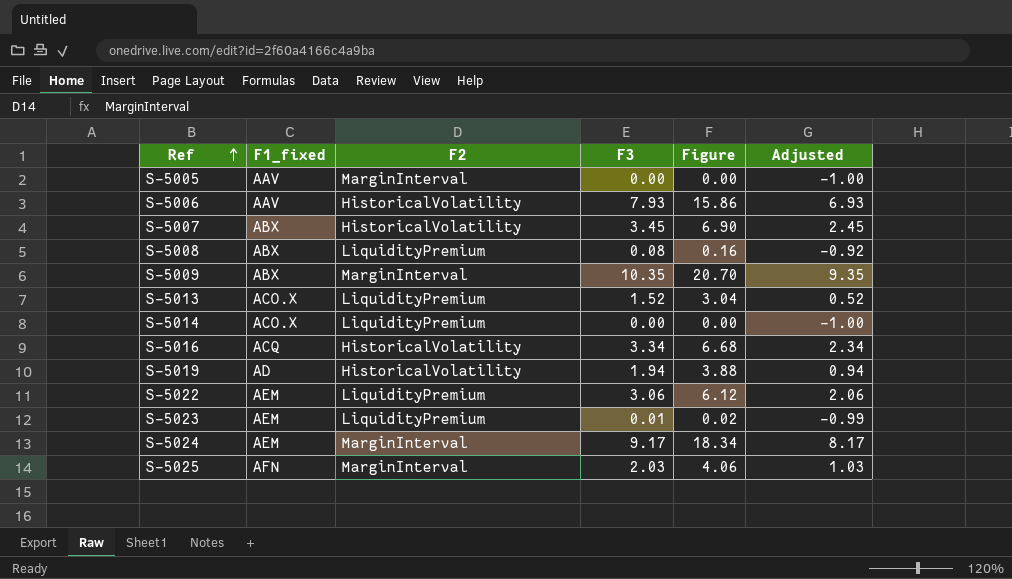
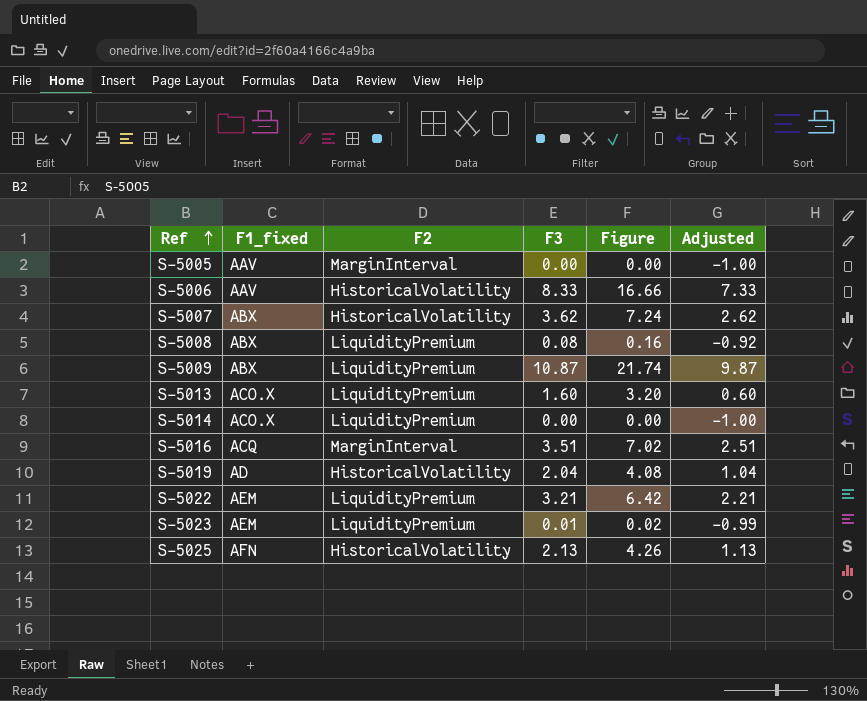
row S-5024: AEM | MarginInterval | 9.17 | 18.34 | 8.17 -> none
S-5006 | F3: 7.93 -> 8.33
S-5006 | Figure: 15.86 -> 16.66
S-5006 | Adjusted: 6.93 -> 7.33
S-5007 | F3: 3.45 -> 3.62
S-5007 | Figure: 6.90 -> 7.24
S-5007 | Adjusted: 2.45 -> 2.62
S-5009 | F2: MarginInterval -> LiquidityPremium
S-5009 | F3: 10.35 -> 10.87
S-5009 | Figure: 20.70 -> 21.74
S-5009 | Adjusted: 9.35 -> 9.87
S-5013 | F3: 1.52 -> 1.60
S-5013 | Figure: 3.04 -> 3.20
S-5013 | Adjusted: 0.52 -> 0.60
S-5016 | F2: HistoricalVolatility -> MarginInterval
S-5016 | F3: 3.34 -> 3.51
S-5016 | Figure: 6.68 -> 7.02
S-5016 | Adjusted: 2.34 -> 2.51
S-5019 | F3: 1.94 -> 2.04
S-5019 | Figure: 3.88 -> 4.08
S-5019 | Adjusted: 0.94 -> 1.04
S-5022 | F3: 3.06 -> 3.21
S-5022 | Figure: 6.12 -> 6.42
S-5022 | Adjusted: 2.06 -> 2.21
S-5025 | F2: MarginInterval -> HistoricalVolatility
S-5025 | F3: 2.03 -> 2.13
S-5025 | Figure: 4.06 -> 4.26
S-5025 | Adjusted: 1.03 -> 1.13

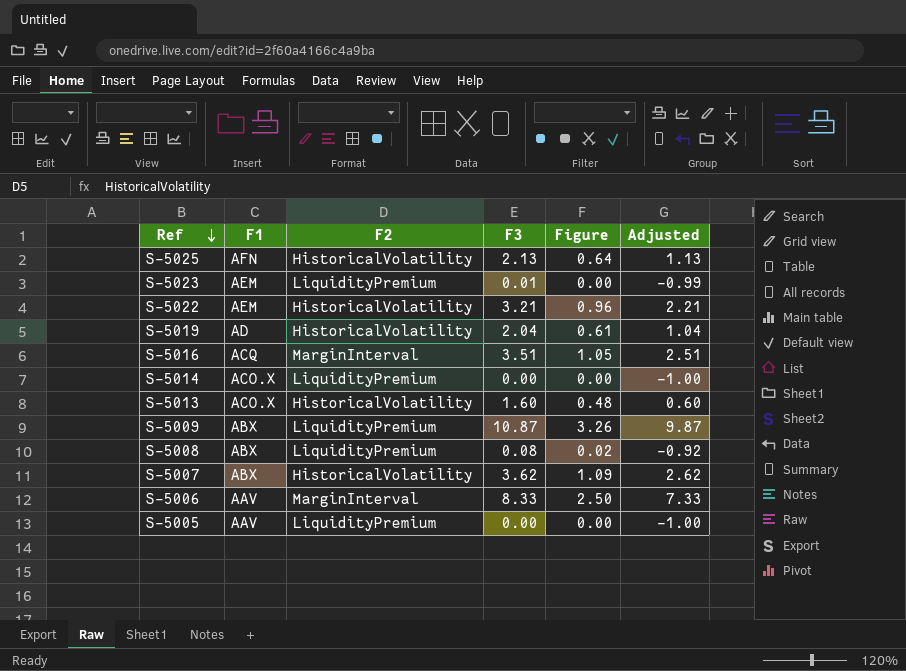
row order: Ref ascending -> Ref descending
column name: F1_fixed -> F1
column Figure | formula: [F3] * 2 -> [F3] * 0.3
S-5022 | F2: LiquidityPremium -> HistoricalVolatility
S-5013 | F2: LiquidityPremium -> HistoricalVolatility
S-5006 | F2: HistoricalVolatility -> MarginInterval
S-5005 | F2: MarginInterval -> LiquidityPremium

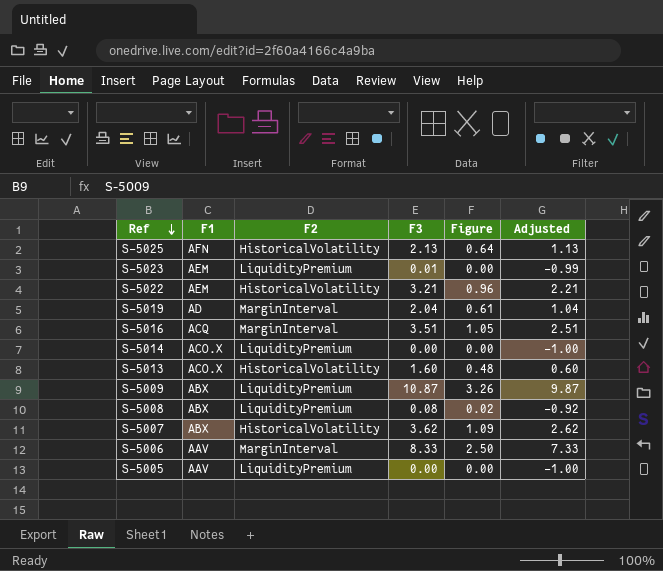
S-5019 | F2: HistoricalVolatility -> MarginInterval

